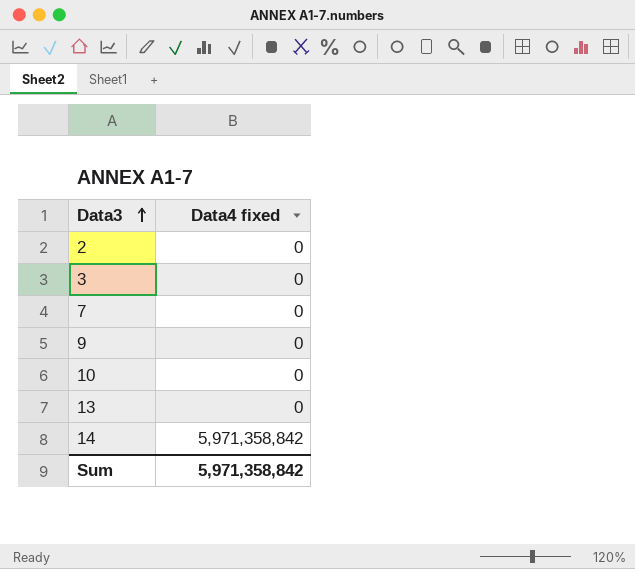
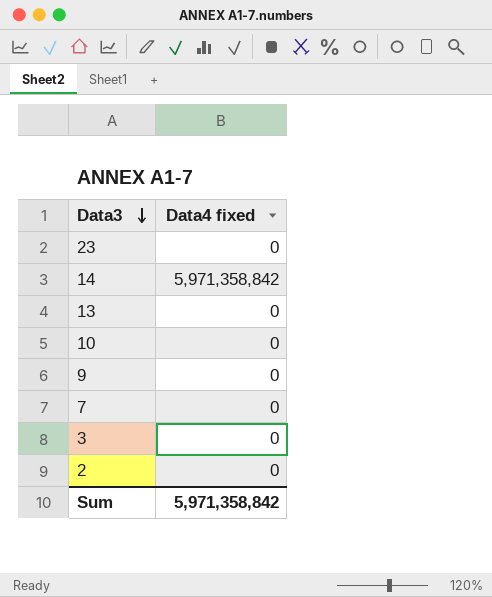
row order: Data3 ascending -> Data3 descending
row 23: none -> 0

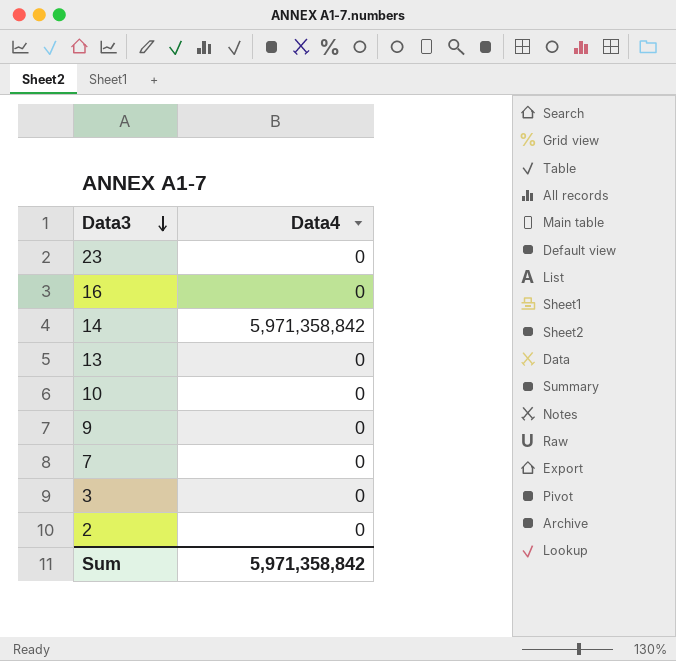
column name: Data4 fixed -> Data4
row 16: none -> 0

